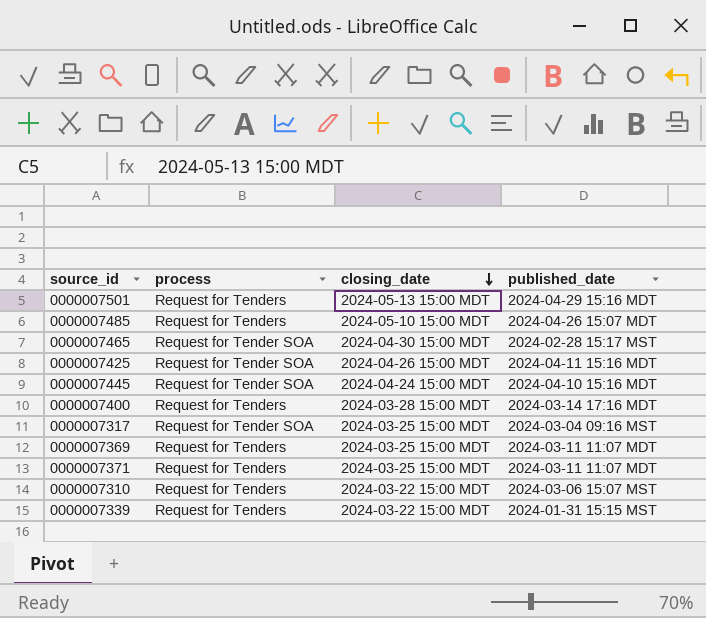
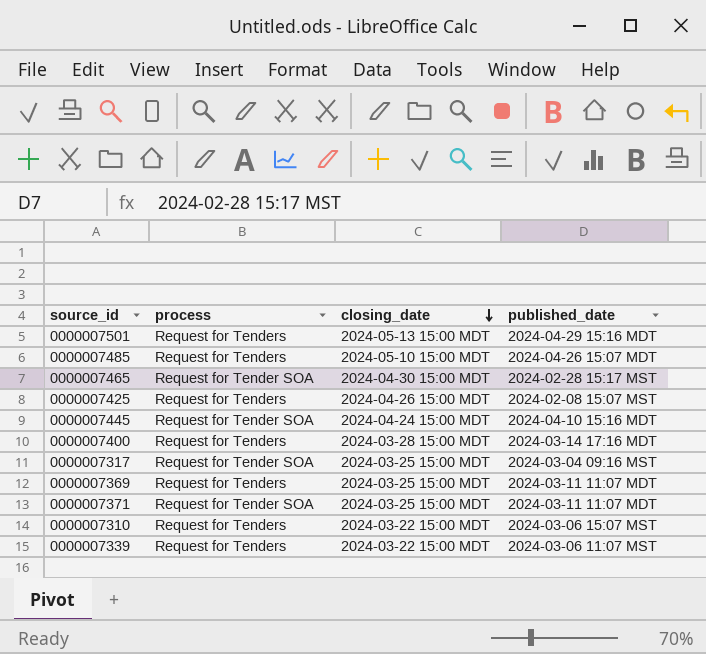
0000007425 | process: Request for Tender SOA -> Request for Tenders
0000007425 | published_date: 2024-04-11 15:16 MDT -> 2024-02-08 15:07 MST
0000007371 | process: Request for Tenders -> Request for Tender SOA
0000007339 | published_date: 2024-01-31 15:15 MST -> 2024-03-06 11:07 MST

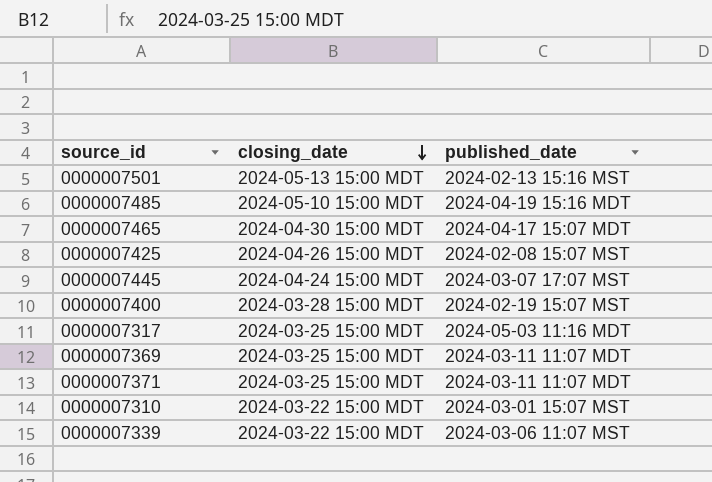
column process | position: 2 -> none
0000007501 | published_date: 2024-04-29 15:16 MDT -> 2024-02-13 15:16 MST
0000007485 | published_date: 2024-04-26 15:07 MDT -> 2024-04-19 15:16 MDT
0000007465 | published_date: 2024-02-28 15:17 MST -> 2024-04-17 15:07 MDT
0000007445 | published_date: 2024-04-10 15:16 MDT -> 2024-03-07 17:07 MST
0000007400 | published_date: 2024-03-14 17:16 MDT -> 2024-02-19 15:07 MST
0000007317 | published_date: 2024-03-04 09:16 MST -> 2024-05-03 11:16 MDT
0000007310 | published_date: 2024-03-06 15:07 MST -> 2024-03-01 15:07 MST

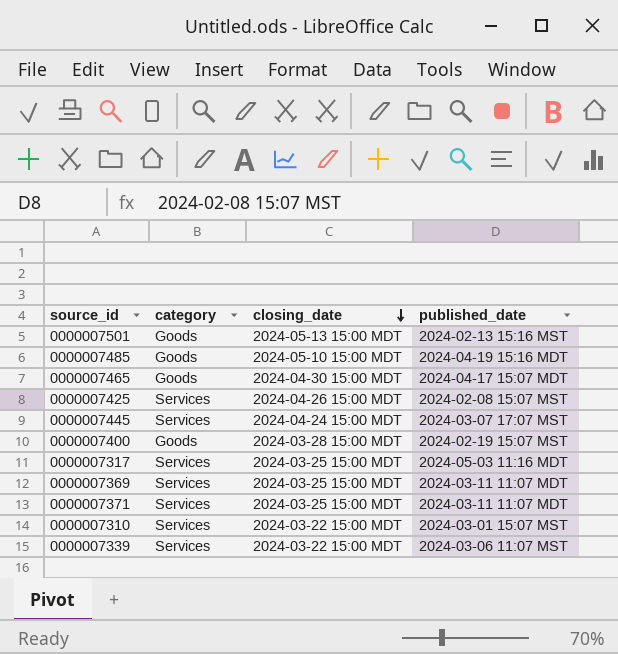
column category | position: none -> 2

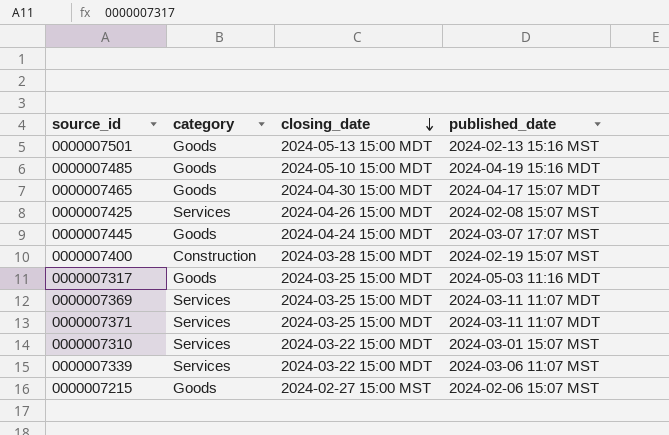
0000007445 | category: Services -> Goods
0000007400 | category: Goods -> Construction
0000007317 | category: Services -> Goods
row 0000007215: none -> Goods | 2024-02-27 15:00 MST | 2024-02-06 15:07 MST

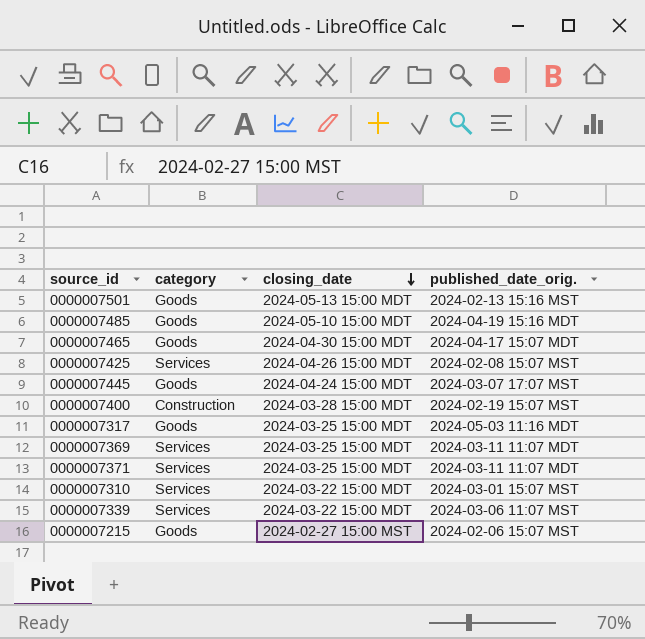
column name: published_date -> published_date_orig.

